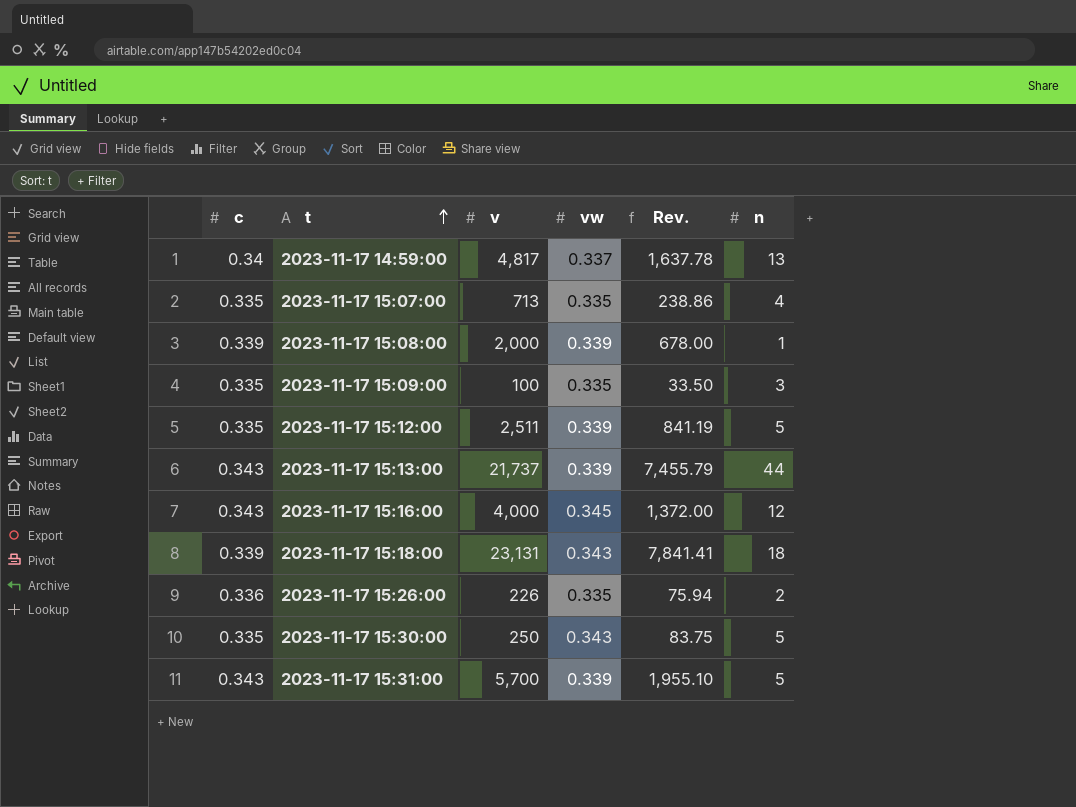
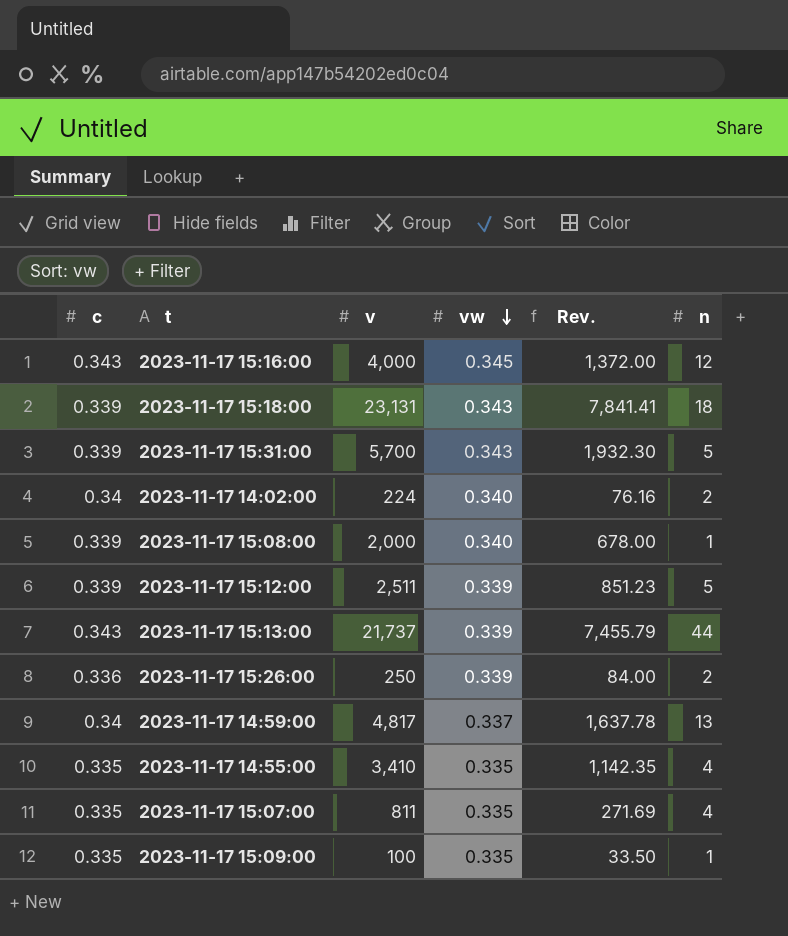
row order: t ascending -> vw descending
row 2023-11-17 15:30:00: 0.335 | 250 | 0.343 | 83.75 | 5 -> none
2023-11-17 15:31:00 | c: 0.343 -> 0.339
2023-11-17 15:31:00 | vw: 0.339 -> 0.343
2023-11-17 15:31:00 | Rev.: 1,955.10 -> 1,932.30
row 2023-11-17 14:02:00: none -> 0.34 | 224 | 0.340 | 76.16 | 2
2023-11-17 15:08:00 | vw: 0.339 -> 0.340
2023-11-17 15:12:00 | c: 0.335 -> 0.339
2023-11-17 15:12:00 | Rev.: 841.19 -> 851.23
2023-11-17 15:26:00 | v: 226 -> 250
2023-11-17 15:26:00 | vw: 0.335 -> 0.339
2023-11-17 15:26:00 | Rev.: 75.94 -> 84.00
row 2023-11-17 14:55:00: none -> 0.335 | 3,410 | 0.335 | 1,142.35 | 4
2023-11-17 15:07:00 | v: 713 -> 811
2023-11-17 15:07:00 | Rev.: 238.86 -> 271.69
2023-11-17 15:09:00 | n: 3 -> 1

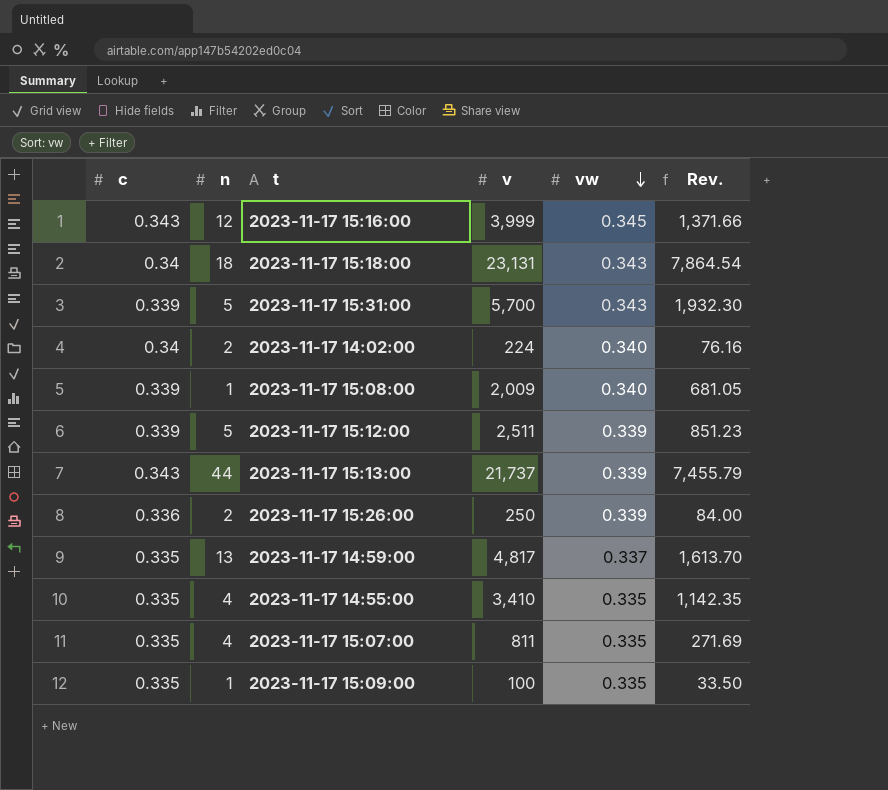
column n | position: 6 -> 2
2023-11-17 15:16:00 | v: 4,000 -> 3,999
2023-11-17 15:16:00 | Rev.: 1,372.00 -> 1,371.66
2023-11-17 15:18:00 | c: 0.339 -> 0.34
2023-11-17 15:18:00 | Rev.: 7,841.41 -> 7,864.54
2023-11-17 15:08:00 | v: 2,000 -> 2,009
2023-11-17 15:08:00 | Rev.: 678.00 -> 681.05
2023-11-17 14:59:00 | c: 0.34 -> 0.335
2023-11-17 14:59:00 | Rev.: 1,637.78 -> 1,613.70

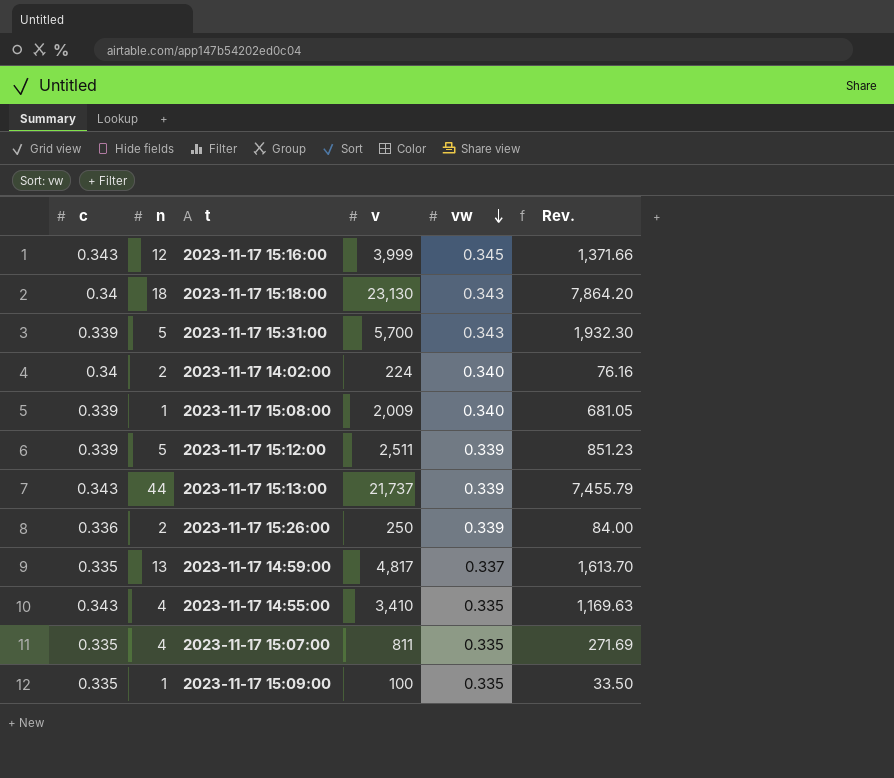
2023-11-17 15:18:00 | v: 23,131 -> 23,130
2023-11-17 15:18:00 | Rev.: 7,864.54 -> 7,864.20
2023-11-17 14:55:00 | c: 0.335 -> 0.343
2023-11-17 14:55:00 | Rev.: 1,142.35 -> 1,169.63

